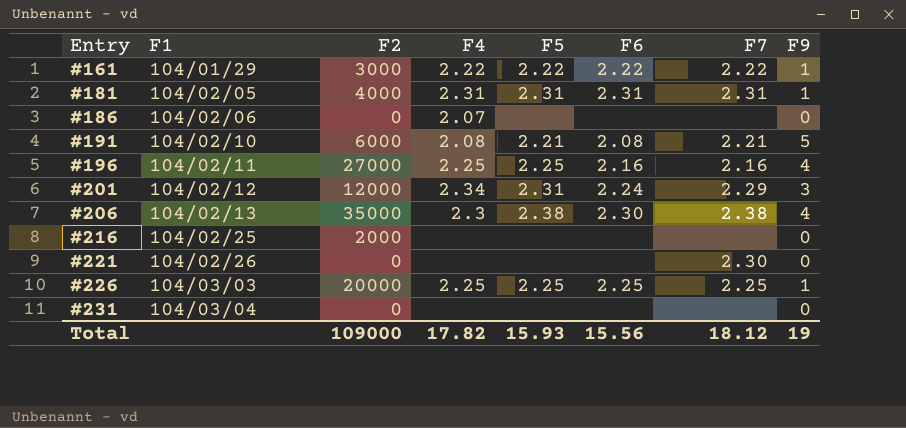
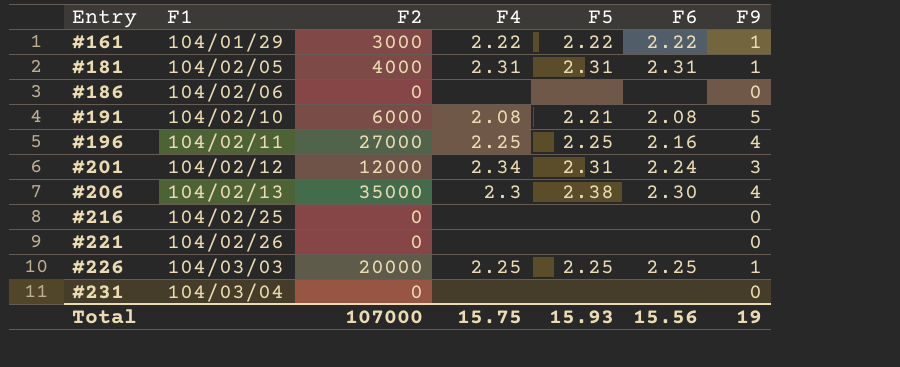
column F7 | position: 7 -> none
#186 | F4: 2.07 -> none
#216 | F2: 2000 -> 0
Total | F2: 109000 -> 107000
Total | F4: 17.82 -> 15.75

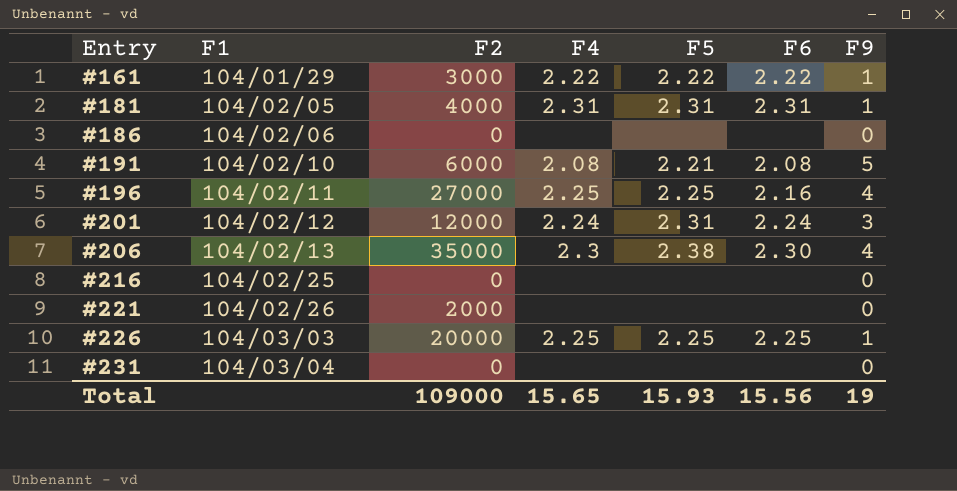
#201 | F4: 2.34 -> 2.24
#221 | F2: 0 -> 2000
Total | F2: 107000 -> 109000
Total | F4: 15.75 -> 15.65

